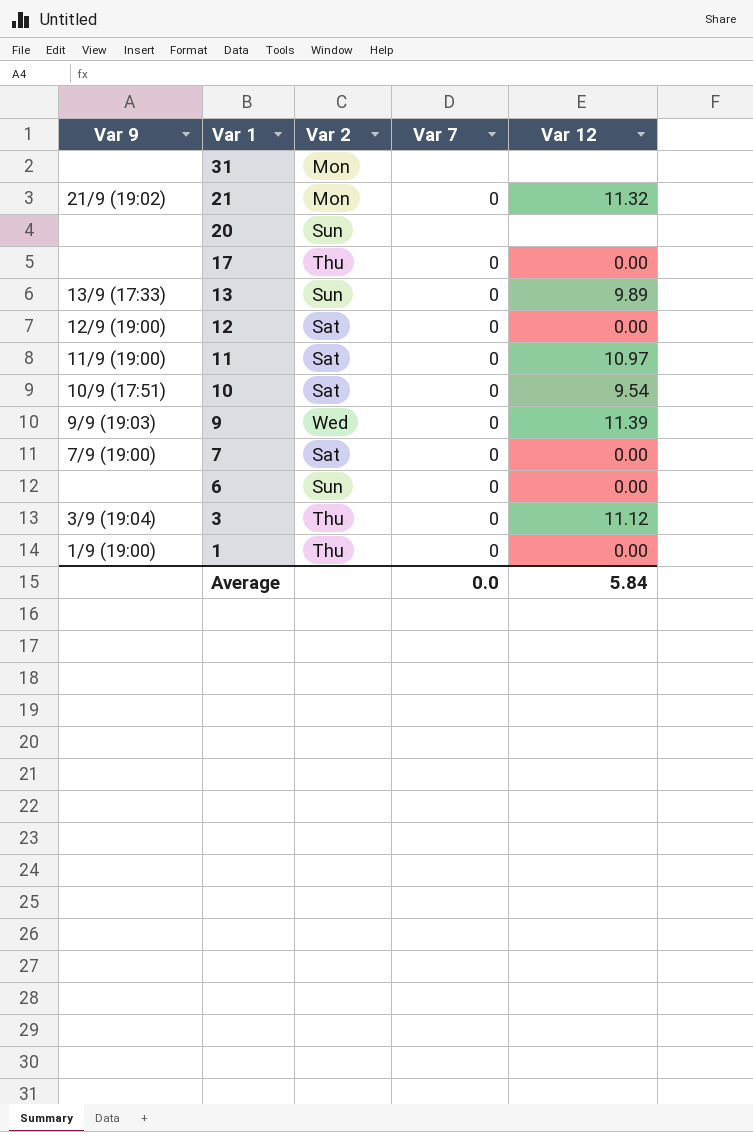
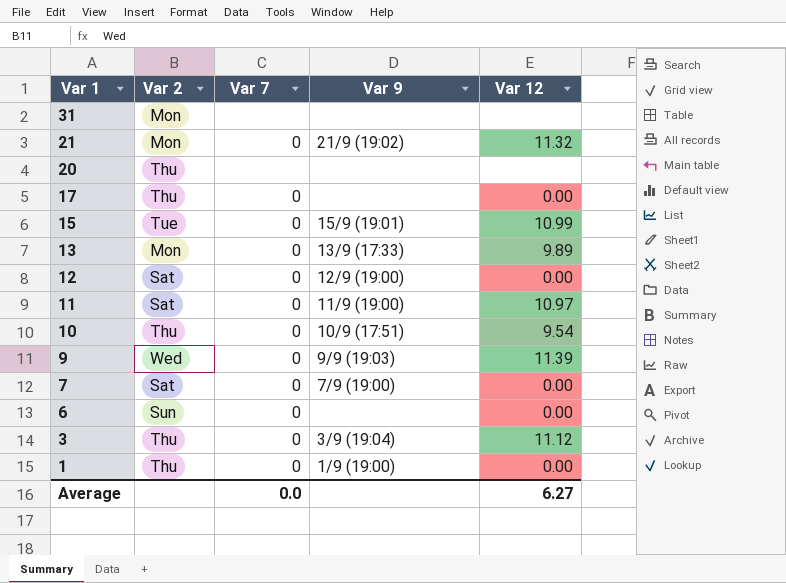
column Var 9 | position: 1 -> 4
20 | Var 2: Sun -> Thu
row 15: none -> Tue | 0 | 15/9 (19:01) | 10.99
13 | Var 2: Sun -> Mon
10 | Var 2: Sat -> Thu
Average | Var 12: 5.84 -> 6.27

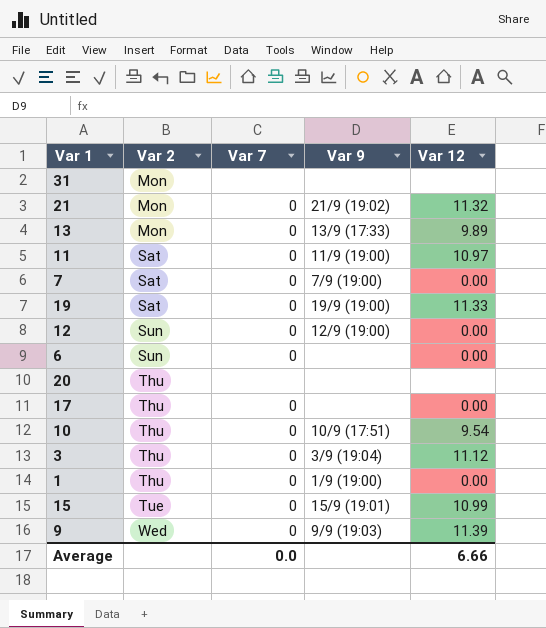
row order: Var 1 descending -> Var 2 ascending
row 19: none -> Sat | 0 | 19/9 (19:00) | 11.33
12 | Var 2: Sat -> Sun
Average | Var 12: 6.27 -> 6.66

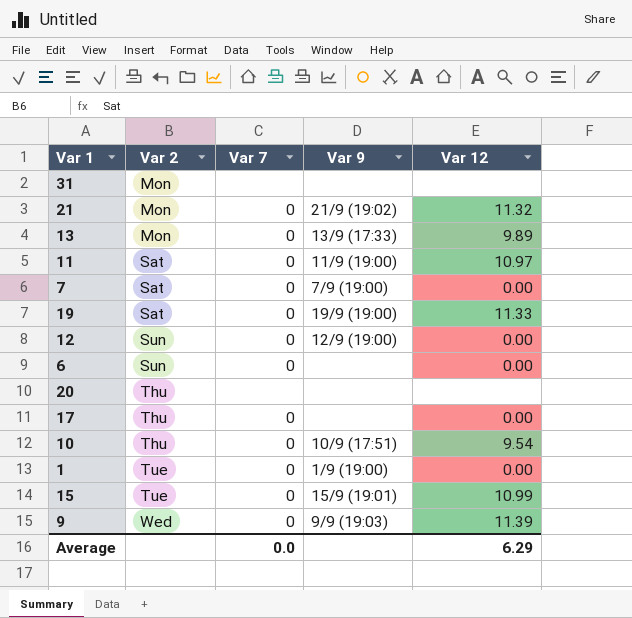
row 3: Thu | 0 | 3/9 (19:04) | 11.12 -> none
1 | Var 2: Thu -> Tue
Average | Var 12: 6.66 -> 6.29

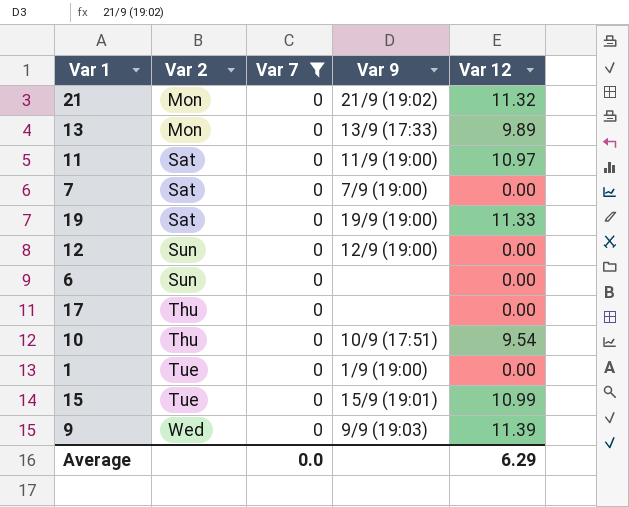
filter: none -> Var 7 = 0

